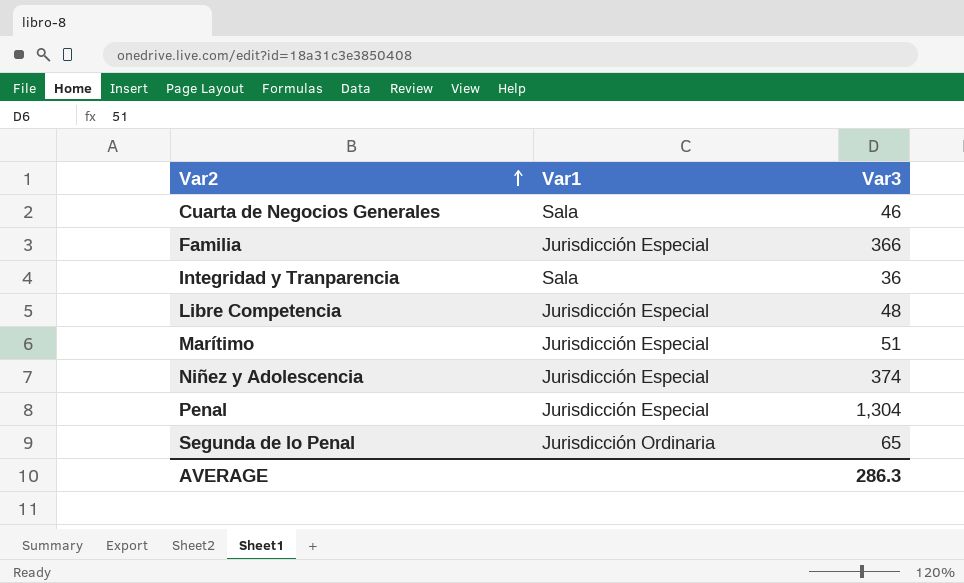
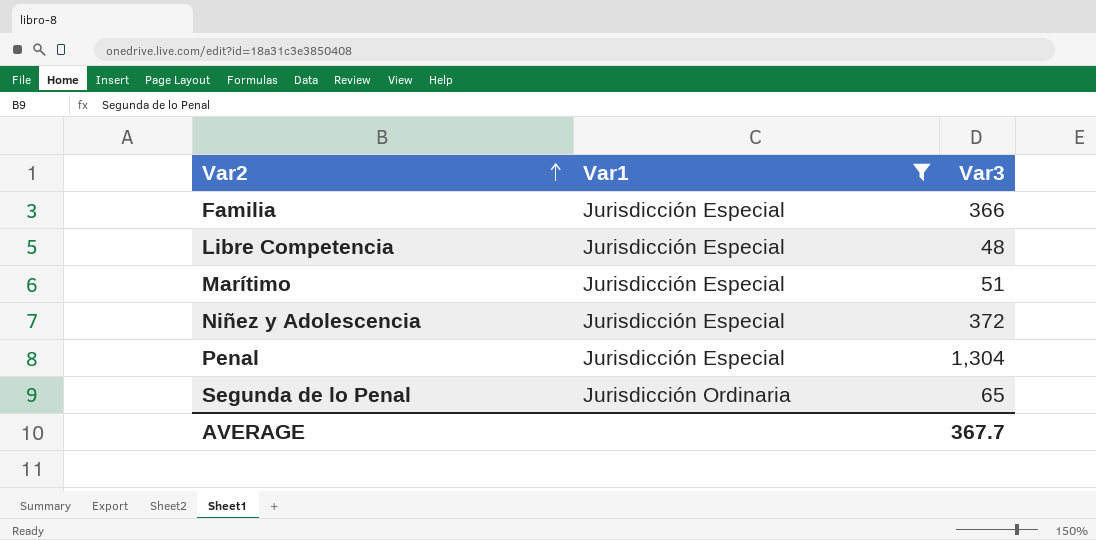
filter: none -> Var1 != Sala
Niñez y Adolescencia | Var3: 374 -> 372
AVERAGE | Var3: 286.3 -> 367.7

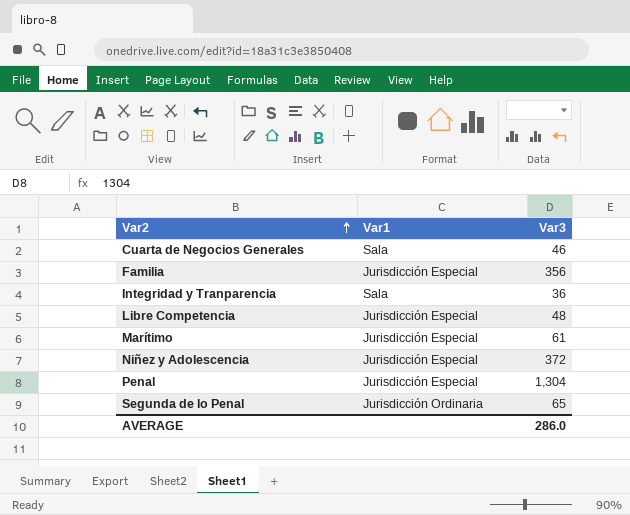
filter: Var1 != Sala -> none
Familia | Var3: 366 -> 356
Marítimo | Var3: 51 -> 61
AVERAGE | Var3: 367.7 -> 286.0

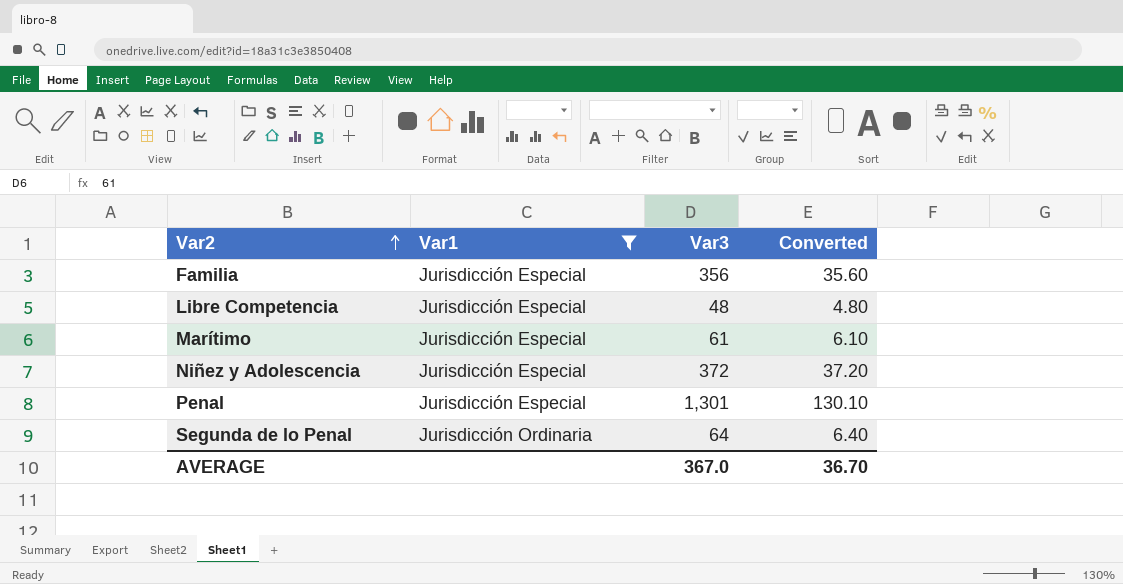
filter: none -> Var1 != Sala
column Converted | formula: none -> [Var3] * 0.1
Penal | Var3: 1,304 -> 1,301
Segunda de lo Penal | Var3: 65 -> 64
AVERAGE | Var3: 286.0 -> 367.0

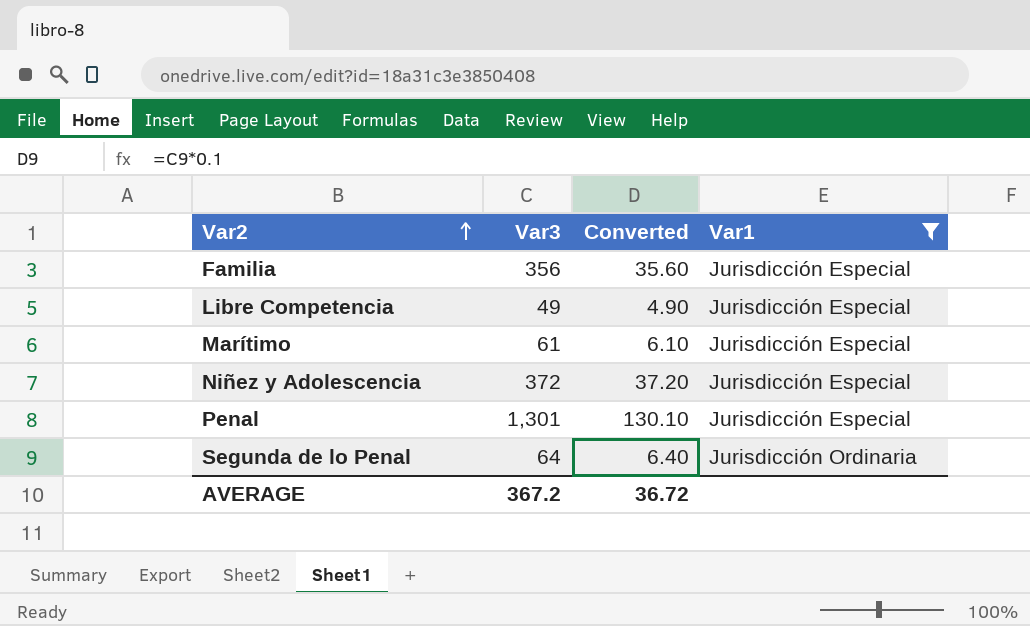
column Var1 | position: 2 -> 4
Libre Competencia | Var3: 48 -> 49
Libre Competencia | Converted: 4.80 -> 4.90
AVERAGE | Var3: 367.0 -> 367.2
AVERAGE | Converted: 36.70 -> 36.72

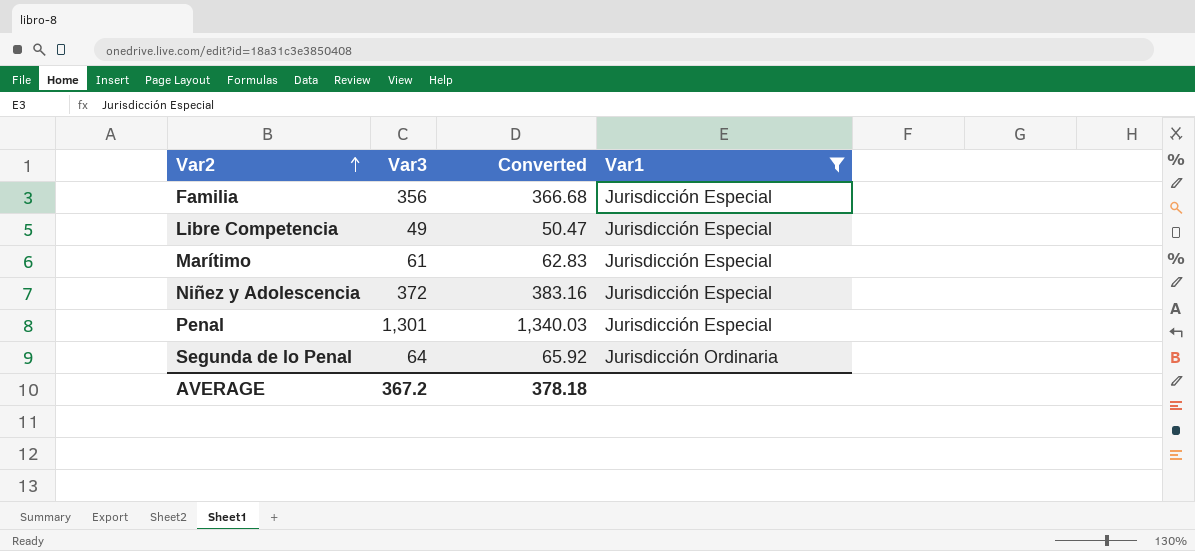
column Converted | formula: [Var3] * 0.1 -> [Var3] * 1.03
AVERAGE | Converted: 36.72 -> 378.18

